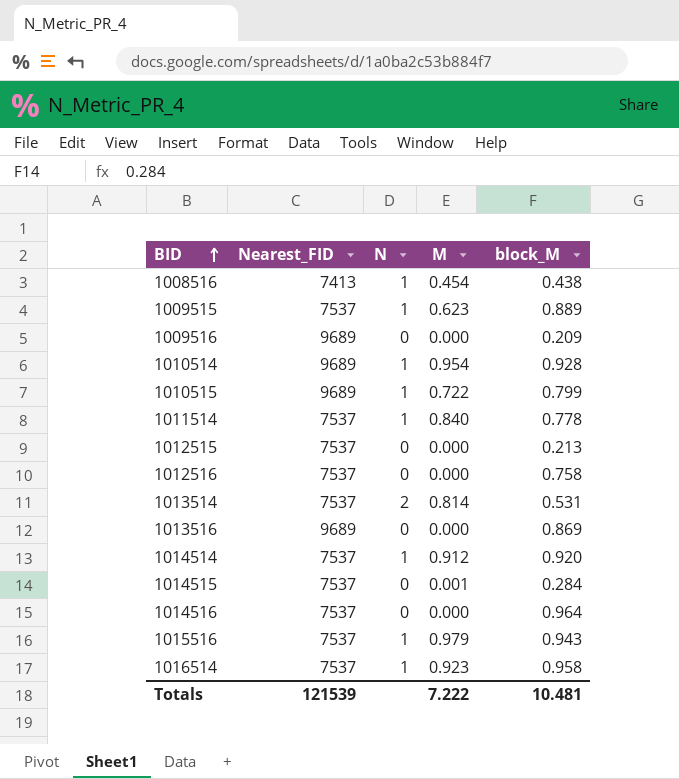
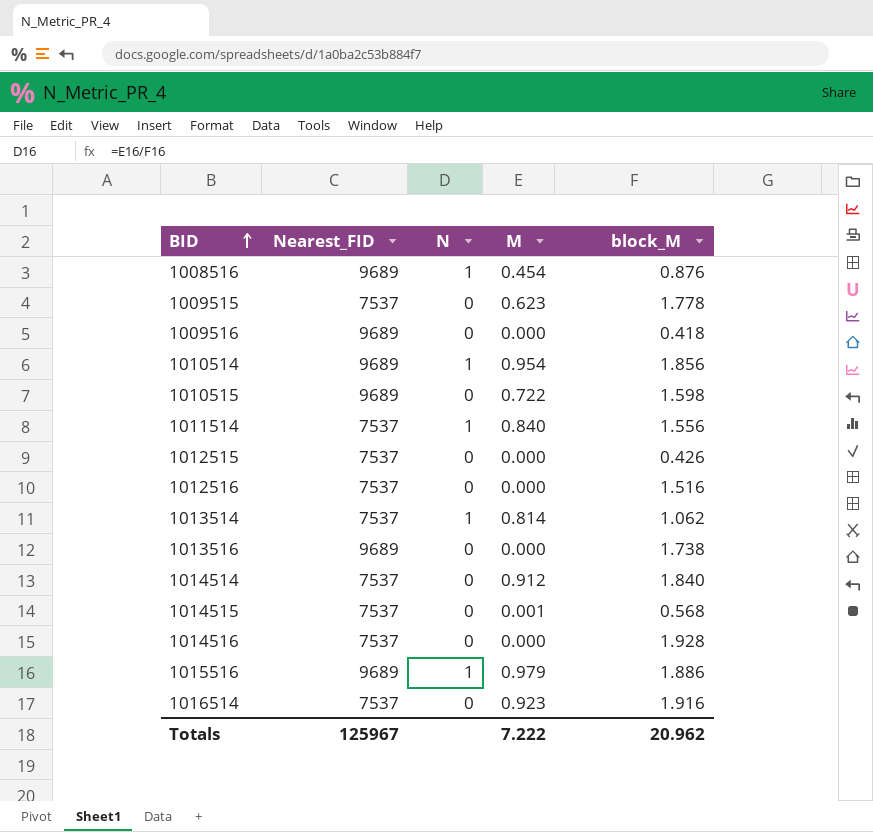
1008516 | Nearest_FID: 7413 -> 9689
1008516 | block_M: 0.438 -> 0.876
1009515 | N: 1 -> 0
1009515 | block_M: 0.889 -> 1.778
1009516 | block_M: 0.209 -> 0.418
1010514 | block_M: 0.928 -> 1.856
1010515 | N: 1 -> 0
1010515 | block_M: 0.799 -> 1.598
1011514 | block_M: 0.778 -> 1.556
1012515 | block_M: 0.213 -> 0.426
1012516 | block_M: 0.758 -> 1.516
1013514 | N: 2 -> 1
1013514 | block_M: 0.531 -> 1.062
1013516 | block_M: 0.869 -> 1.738
1014514 | N: 1 -> 0
1014514 | block_M: 0.920 -> 1.840
1014515 | block_M: 0.284 -> 0.568
1014516 | block_M: 0.964 -> 1.928
1015516 | Nearest_FID: 7537 -> 9689
1015516 | block_M: 0.943 -> 1.886
1016514 | N: 1 -> 0
1016514 | block_M: 0.958 -> 1.916
Totals | Nearest_FID: 121539 -> 125967
Totals | block_M: 10.481 -> 20.962

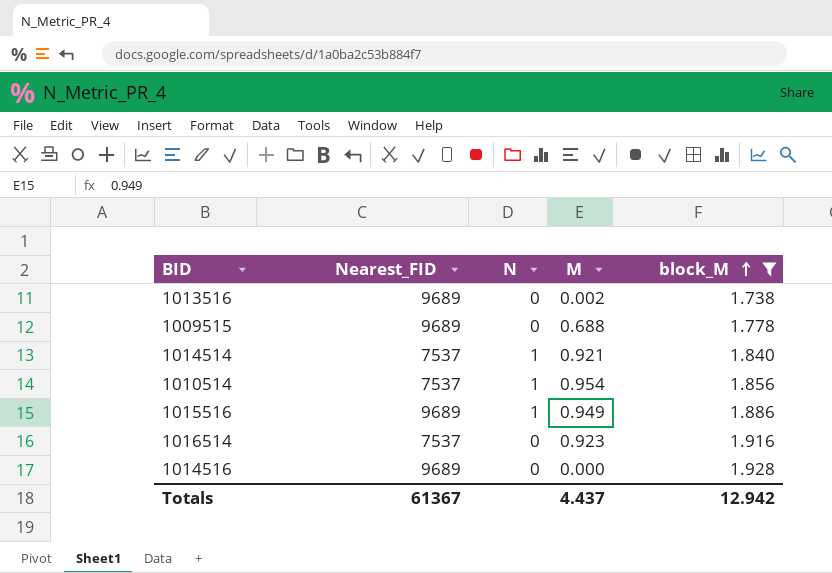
filter: none -> block_M >= 1.738
row order: BID ascending -> block_M ascending
1013516 | M: 0.000 -> 0.002
1009515 | Nearest_FID: 7537 -> 9689
1009515 | M: 0.623 -> 0.688
1014514 | N: 0 -> 1
1014514 | M: 0.912 -> 0.921
1010514 | Nearest_FID: 9689 -> 7537
1015516 | M: 0.979 -> 0.949
1014516 | Nearest_FID: 7537 -> 9689
Totals | Nearest_FID: 125967 -> 61367
Totals | M: 7.222 -> 4.437
Totals | block_M: 20.962 -> 12.942

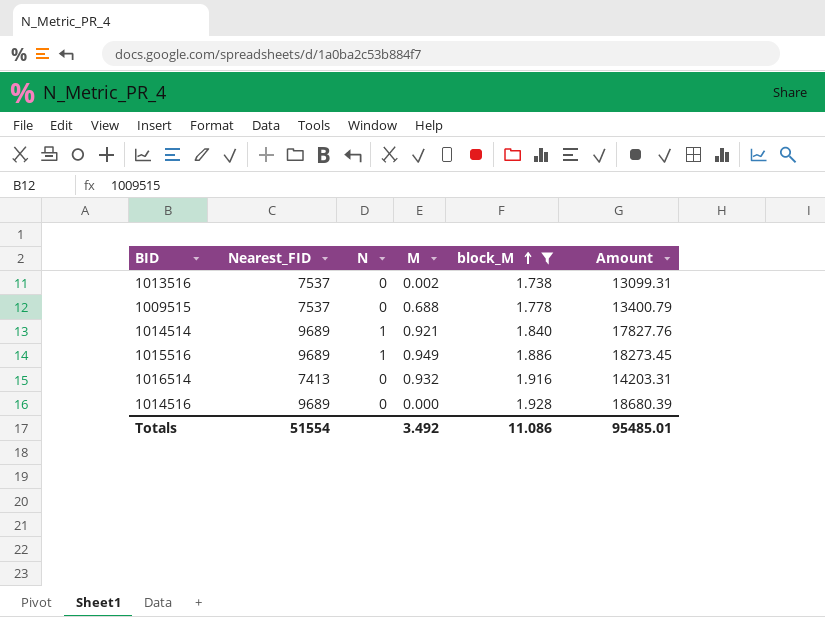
column Amount | formula: none -> [Nearest_FID] * [block_M]
row 1010514: 7537 | 1 | 0.954 | 1.856 -> none
1013516 | Nearest_FID: 9689 -> 7537
1009515 | Nearest_FID: 9689 -> 7537
1014514 | Nearest_FID: 7537 -> 9689
1016514 | Nearest_FID: 7537 -> 7413
1016514 | M: 0.923 -> 0.932
Totals | Nearest_FID: 61367 -> 51554
Totals | M: 4.437 -> 3.492
Totals | block_M: 12.942 -> 11.086

